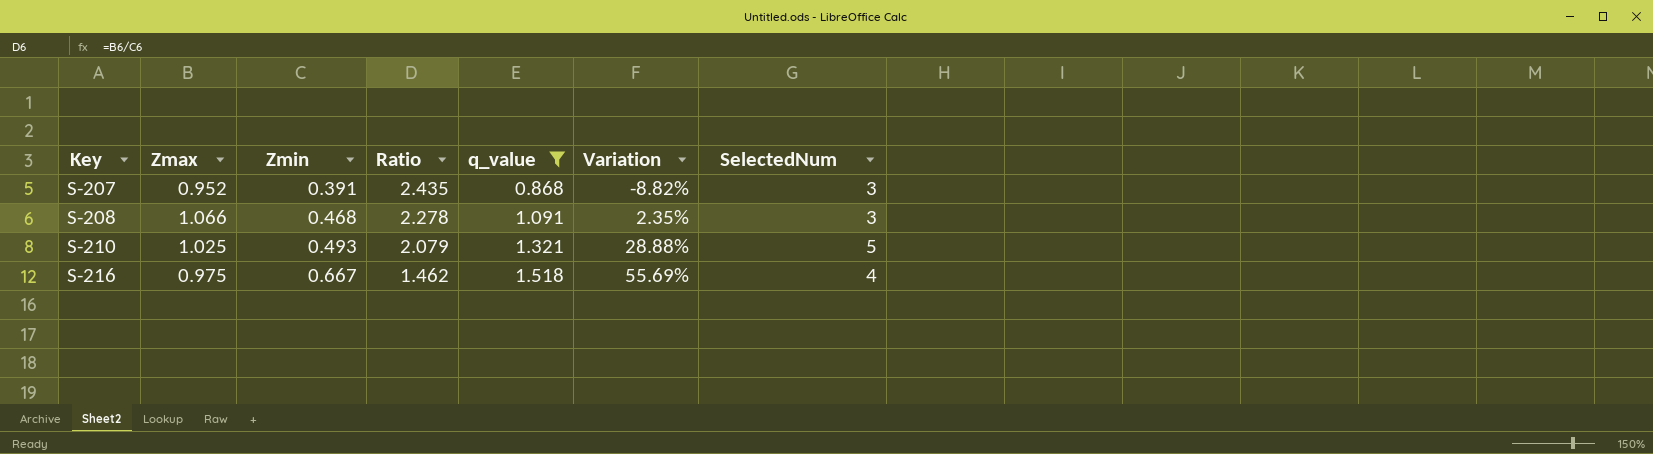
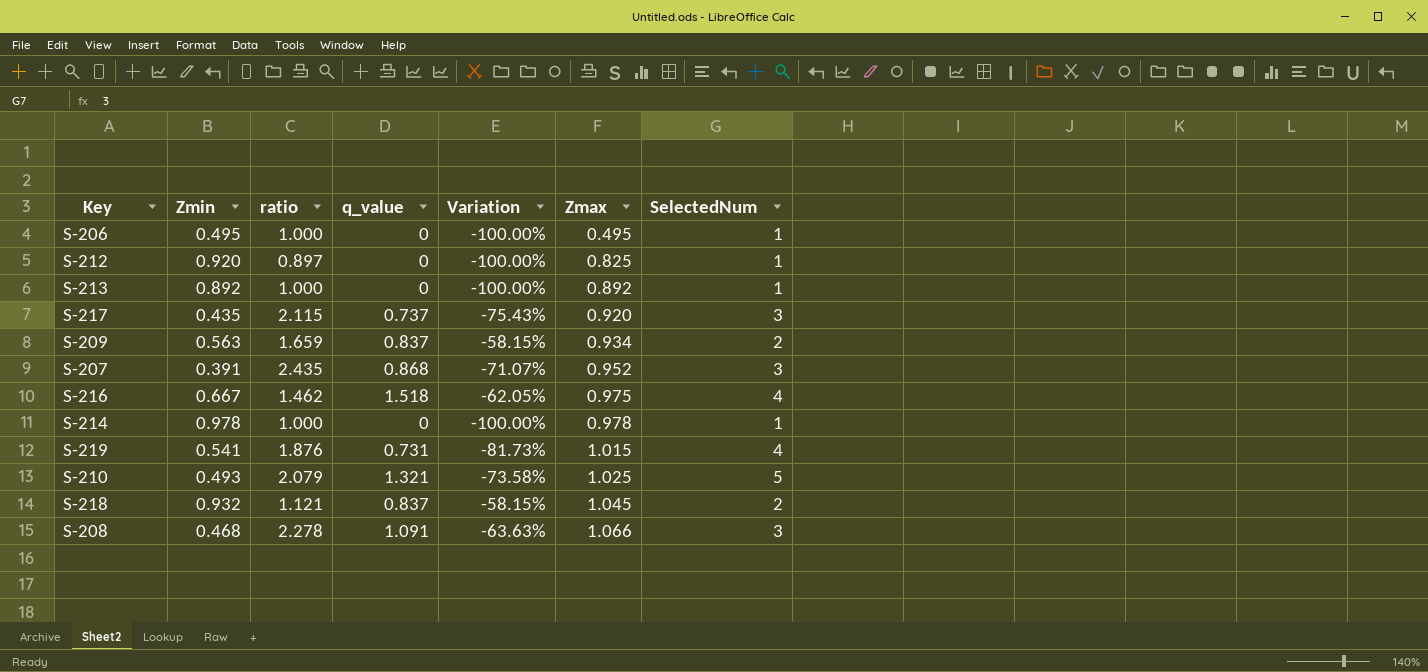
filter: q_value >= 0.868 -> none
row order: Key ascending -> Zmax ascending
column name: Ratio -> ratio
column Variation | formula: ([q_value] - [Zmax]) / [Zmax] -> ([q_value] - [SelectedNum]) / [SelectedNum]
column Zmax | position: 2 -> 6

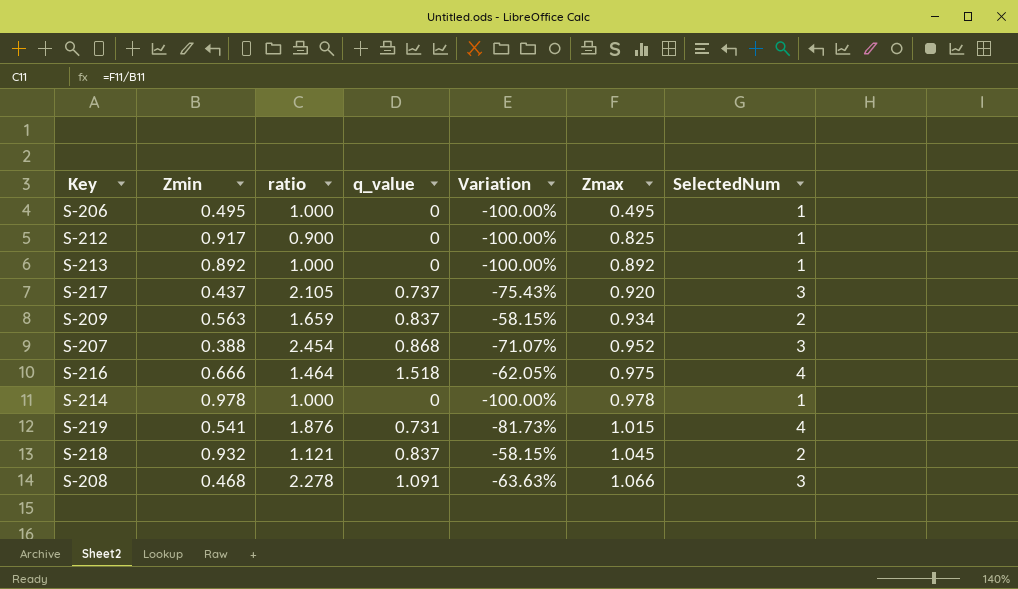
row S-210: 0.493 | 2.079 | 1.321 | -73.58% | 1.025 | 5 -> none
S-212 | Zmin: 0.920 -> 0.917
S-212 | ratio: 0.897 -> 0.900
S-217 | Zmin: 0.435 -> 0.437
S-217 | ratio: 2.115 -> 2.105
S-207 | Zmin: 0.391 -> 0.388
S-207 | ratio: 2.435 -> 2.454
S-216 | Zmin: 0.667 -> 0.666
S-216 | ratio: 1.462 -> 1.464

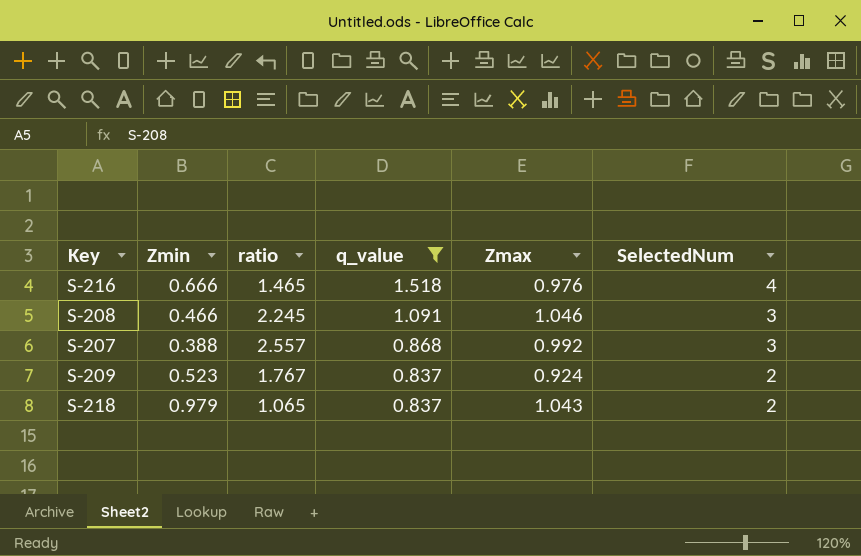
filter: none -> q_value >= 0.837
row order: Zmax ascending -> q_value descending
column Variation | formula: ([q_value] - [SelectedNum]) / [SelectedNum] -> none
S-216 | ratio: 1.464 -> 1.465
S-216 | Zmax: 0.975 -> 0.976
S-208 | Zmin: 0.468 -> 0.466
S-208 | ratio: 2.278 -> 2.245
S-208 | Zmax: 1.066 -> 1.046
S-207 | ratio: 2.454 -> 2.557
S-207 | Zmax: 0.952 -> 0.992
S-209 | Zmin: 0.563 -> 0.523
S-209 | ratio: 1.659 -> 1.767
S-209 | Zmax: 0.934 -> 0.924
S-218 | Zmin: 0.932 -> 0.979
S-218 | ratio: 1.121 -> 1.065
S-218 | Zmax: 1.045 -> 1.043

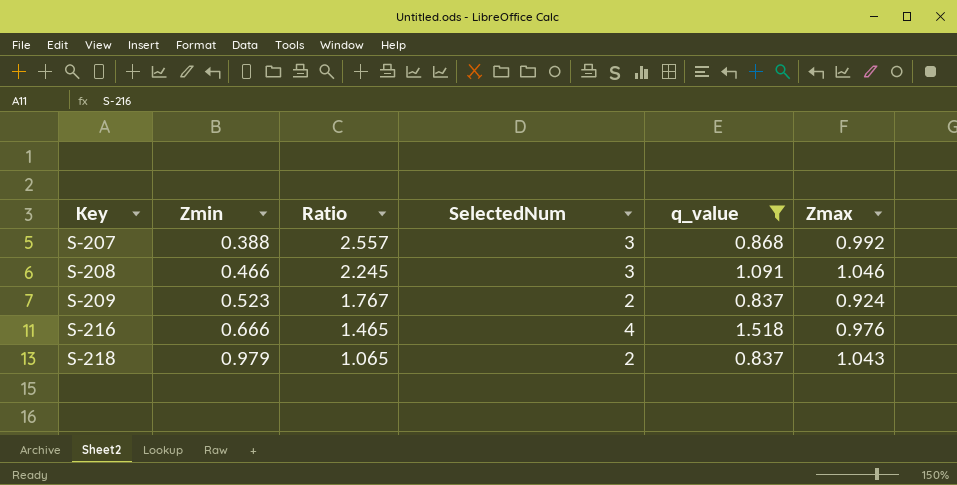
row order: q_value descending -> Key ascending
column name: ratio -> Ratio
column SelectedNum | position: 6 -> 4

